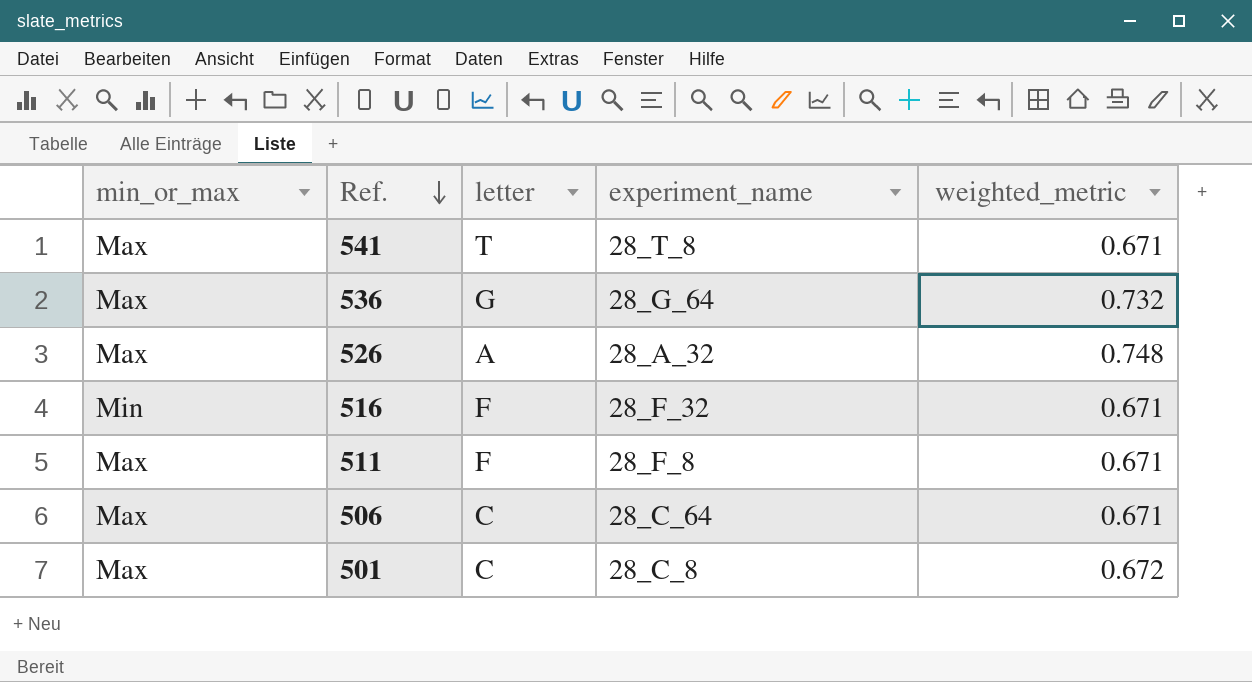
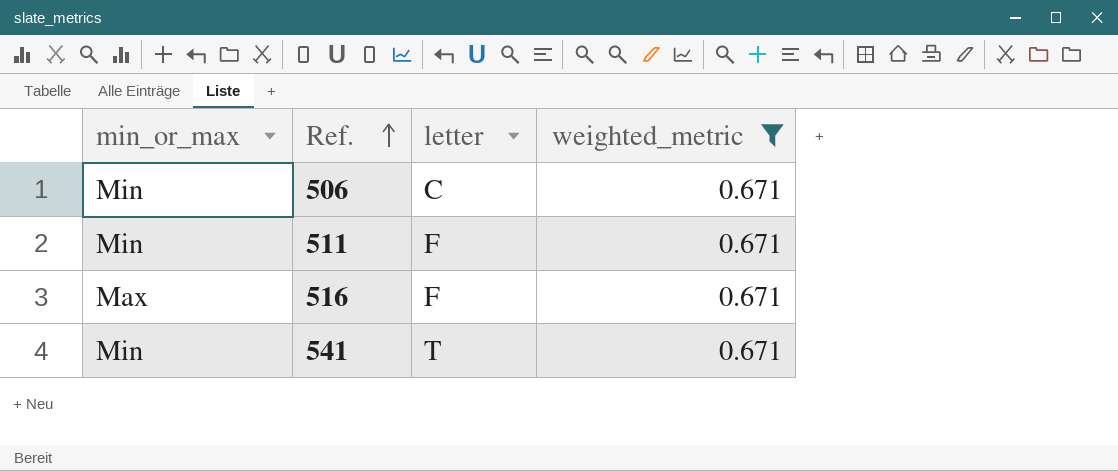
filter: none -> weighted_metric = 0.671
row order: Ref. descending -> Ref. ascending
column experiment_name | position: 4 -> none
506 | min_or_max: Max -> Min
511 | min_or_max: Max -> Min
516 | min_or_max: Min -> Max
541 | min_or_max: Max -> Min

